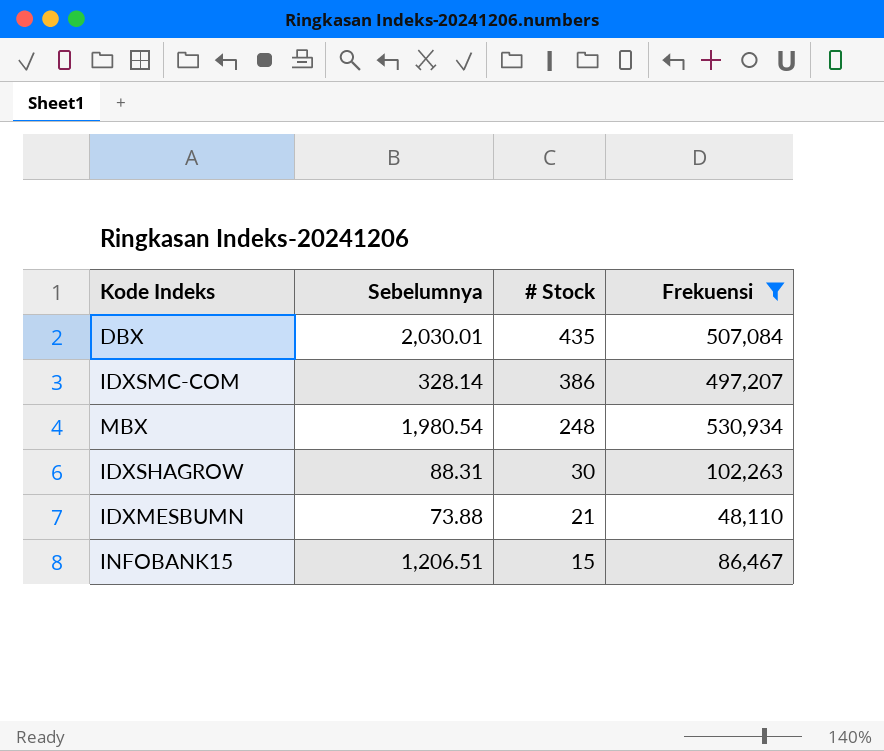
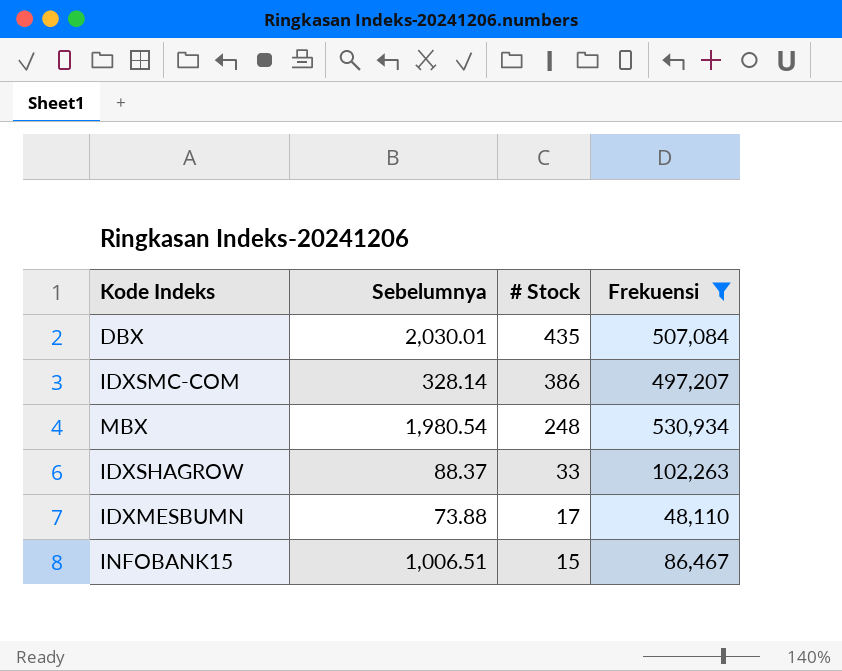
IDXSHAGROW | Sebelumnya: 88.31 -> 88.37
IDXSHAGROW | # Stock: 30 -> 33
IDXMESBUMN | # Stock: 21 -> 17
INFOBANK15 | Sebelumnya: 1,206.51 -> 1,006.51

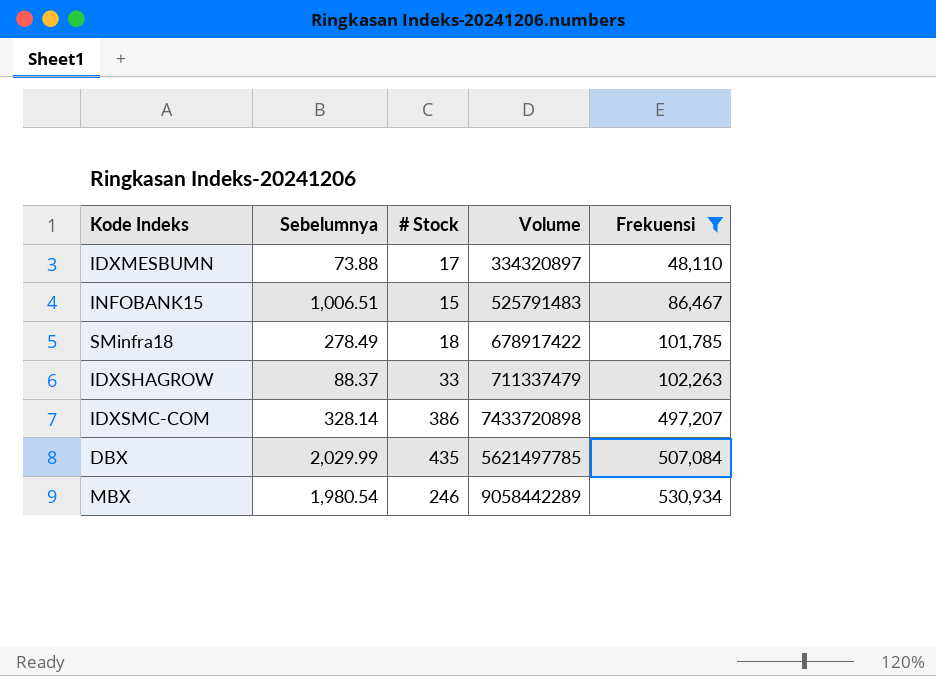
row order: # Stock descending -> Frekuensi ascending
column Volume | position: none -> 4
row SMinfra18: none -> 278.49 | 18 | 678917422 | 101,785
DBX | Sebelumnya: 2,030.01 -> 2,029.99
MBX | # Stock: 248 -> 246

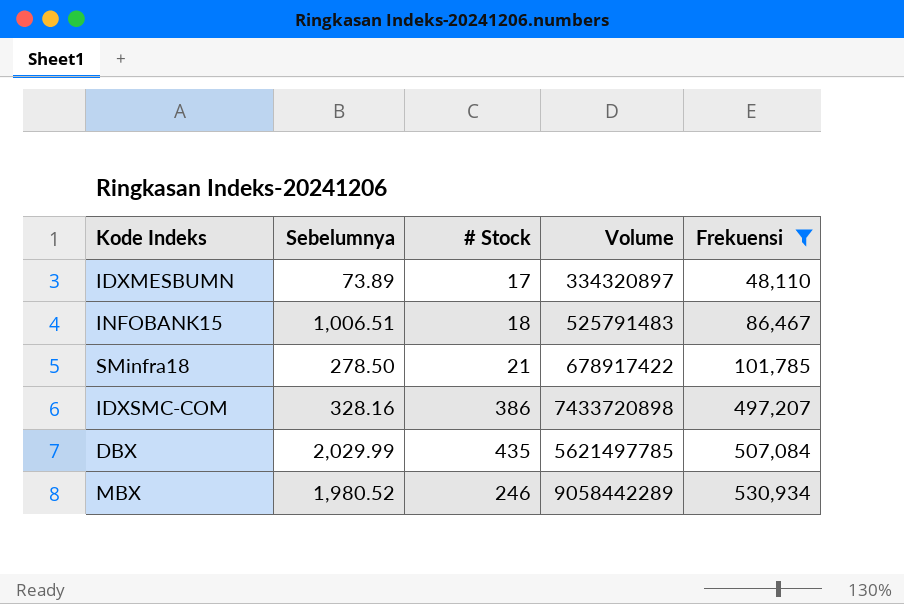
row IDXSHAGROW: 88.37 | 33 | 711337479 | 102,263 -> none
IDXMESBUMN | Sebelumnya: 73.88 -> 73.89
INFOBANK15 | # Stock: 15 -> 18
SMinfra18 | Sebelumnya: 278.49 -> 278.50
SMinfra18 | # Stock: 18 -> 21
IDXSMC-COM | Sebelumnya: 328.14 -> 328.16
MBX | Sebelumnya: 1,980.54 -> 1,980.52

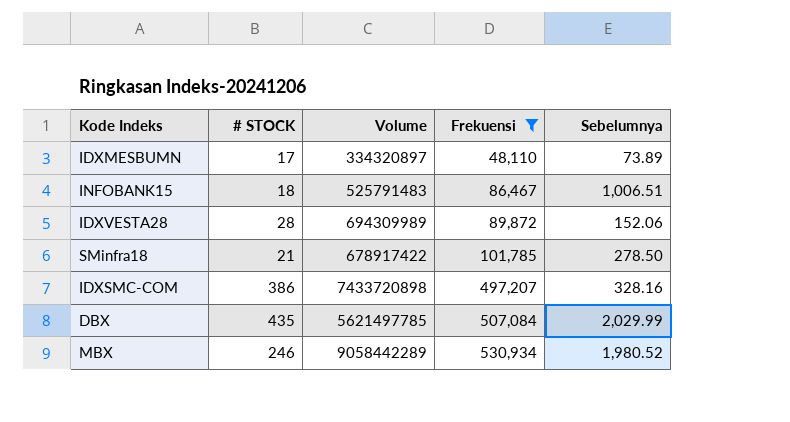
column name: # Stock -> # STOCK
column Sebelumnya | position: 2 -> 5
row IDXVESTA28: none -> 28 | 694309989 | 89,872 | 152.06

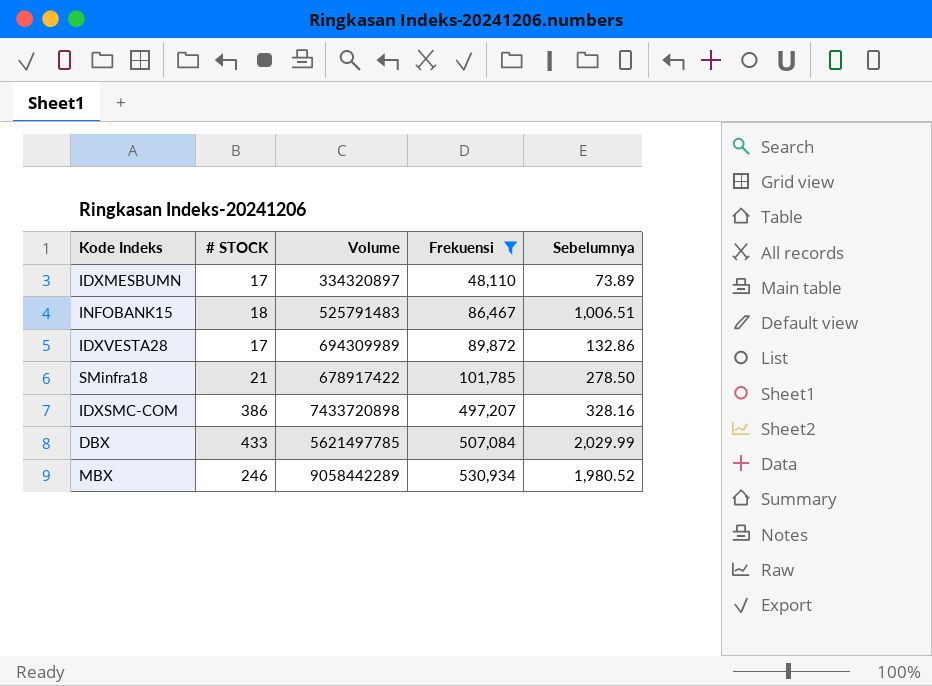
IDXVESTA28 | # STOCK: 28 -> 17
IDXVESTA28 | Sebelumnya: 152.06 -> 132.86
DBX | # STOCK: 435 -> 433

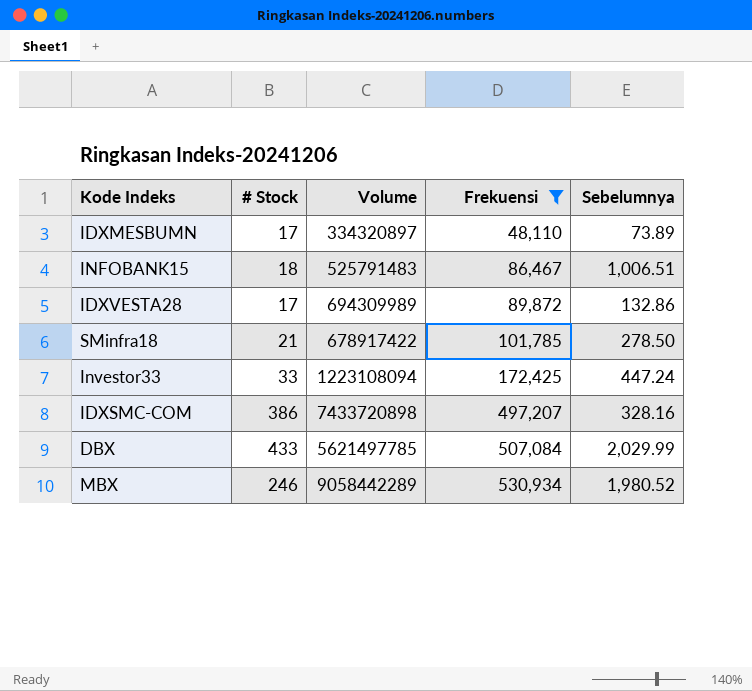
column name: # STOCK -> # Stock
row Investor33: none -> 33 | 1223108094 | 172,425 | 447.24

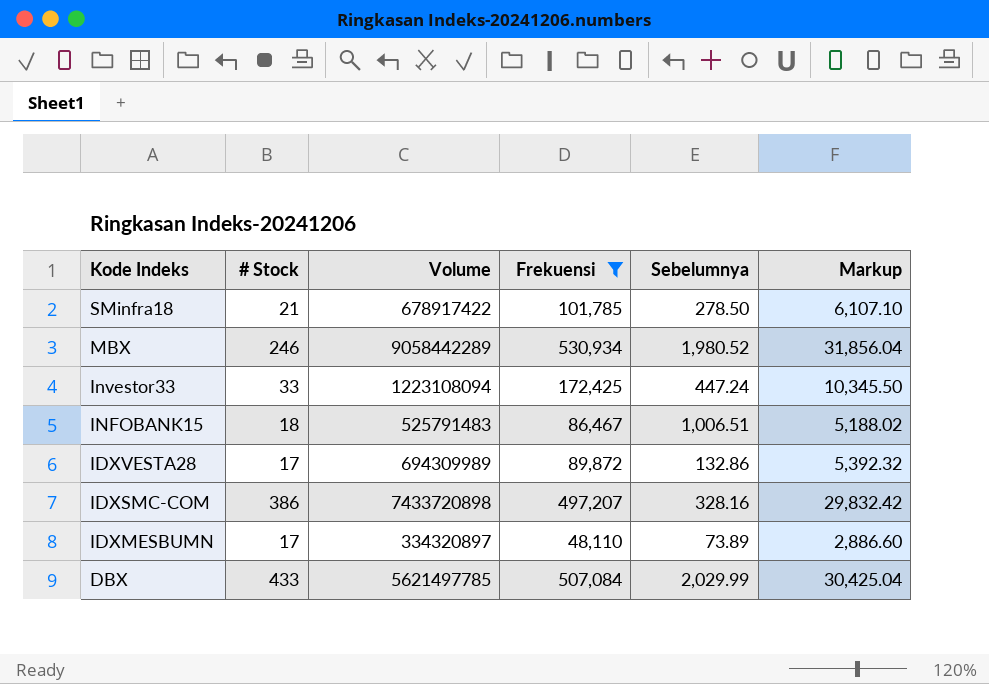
row order: Frekuensi ascending -> Kode Indeks descending
column Markup | formula: none -> [Frekuensi] * 0.06

